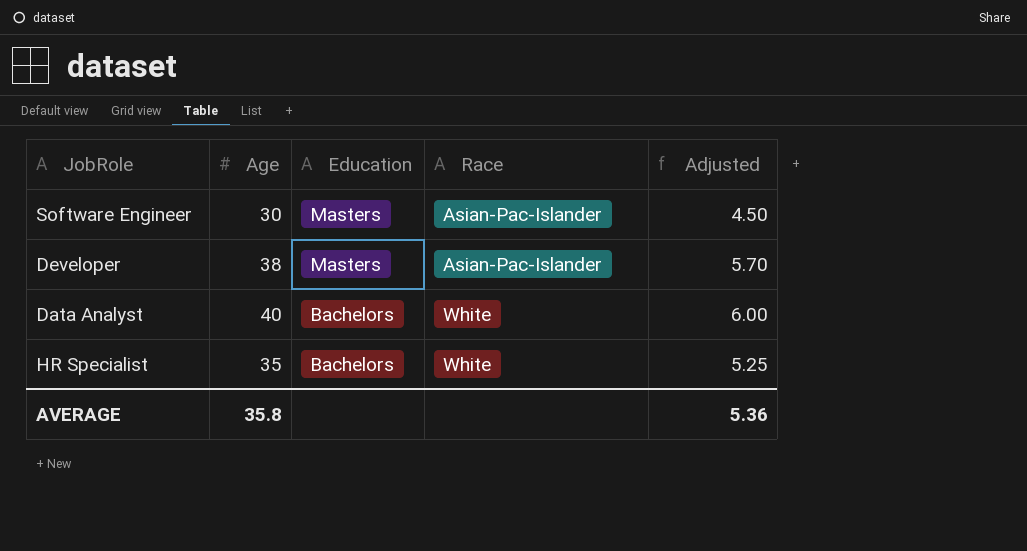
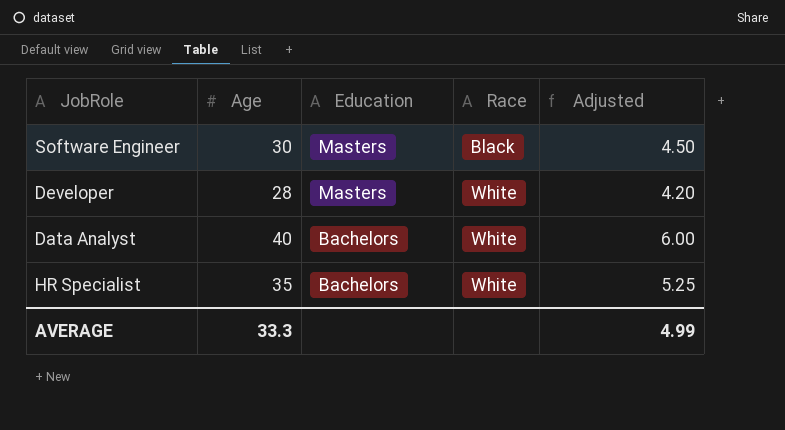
Software Engineer | Race: Asian-Pac-Islander -> Black
Developer | Age: 38 -> 28
Developer | Race: Asian-Pac-Islander -> White
Developer | Adjusted: 5.70 -> 4.20
AVERAGE | Age: 35.8 -> 33.3
AVERAGE | Adjusted: 5.36 -> 4.99

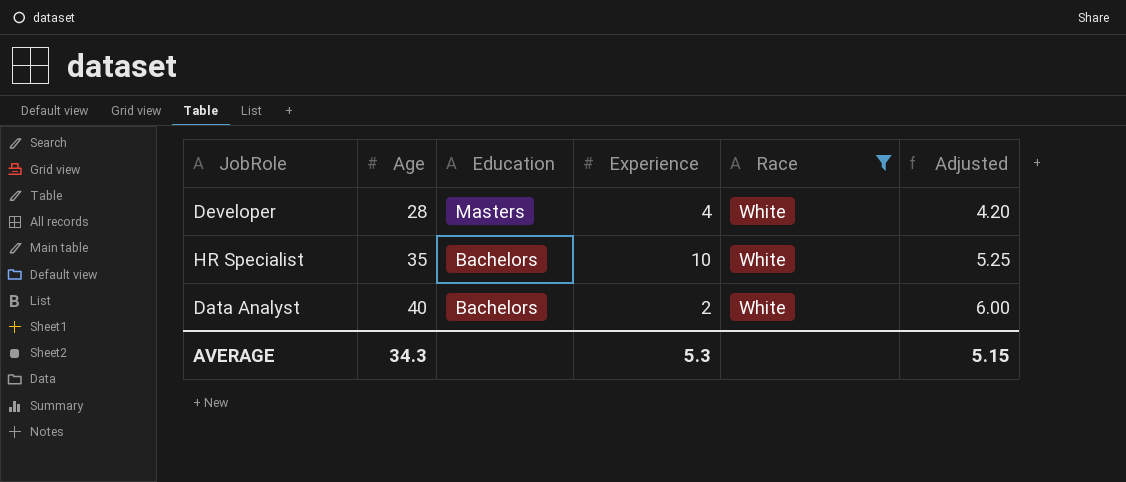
filter: none -> Race = White
row order: Education descending -> Age ascending
column Experience | position: none -> 4
AVERAGE | Age: 33.3 -> 34.3
AVERAGE | Adjusted: 4.99 -> 5.15

